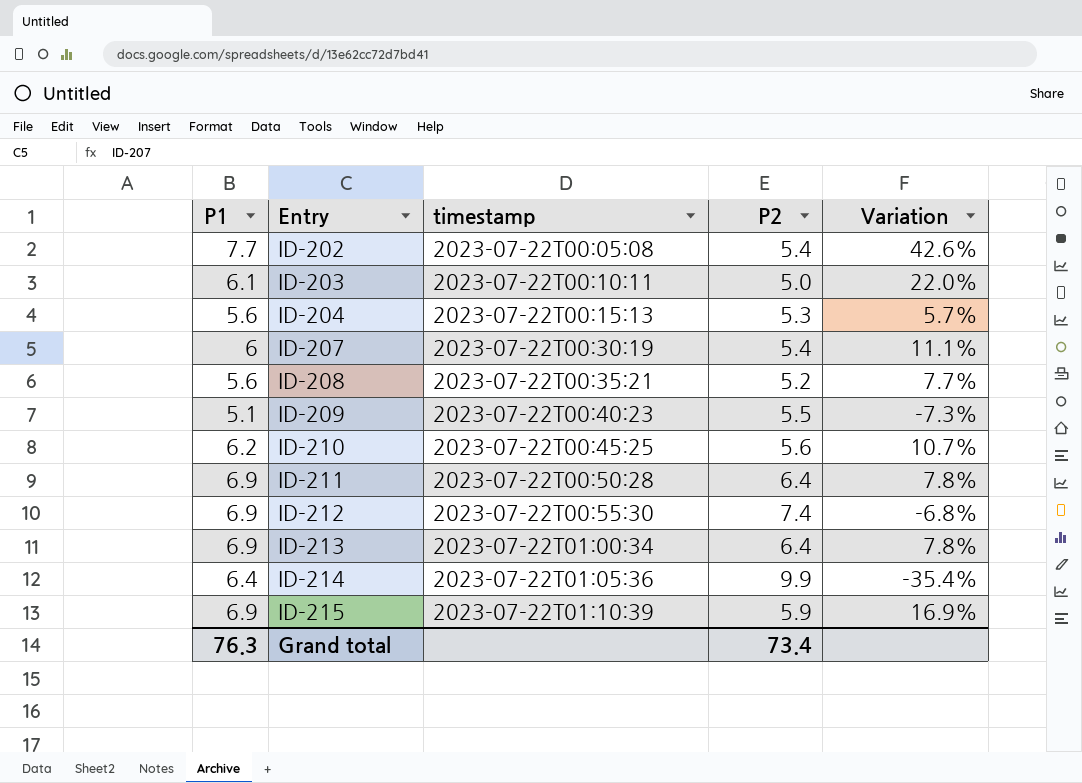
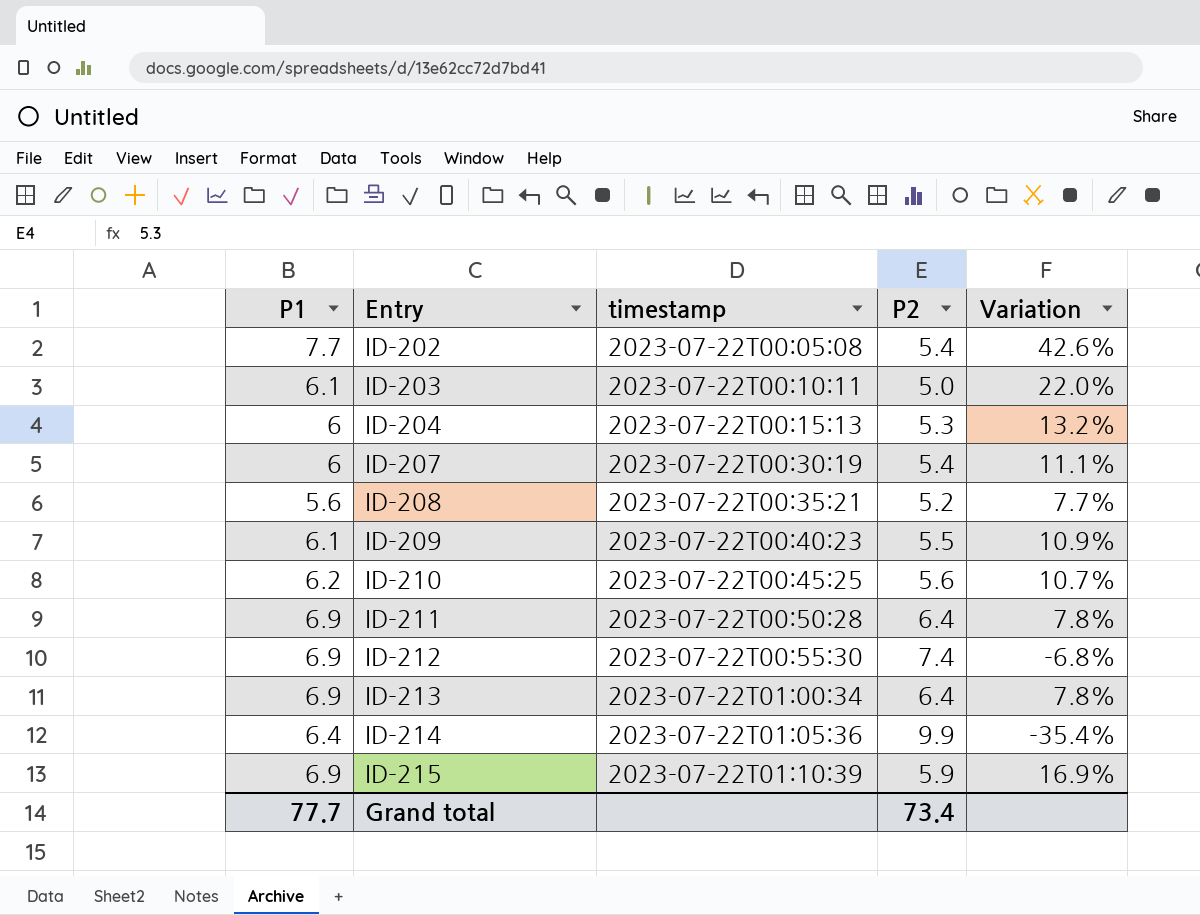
ID-204 | P1: 5.6 -> 6
ID-204 | Variation: 5.7% -> 13.2%
ID-209 | P1: 5.1 -> 6.1
ID-209 | Variation: -7.3% -> 10.9%
Grand total | P1: 76.3 -> 77.7

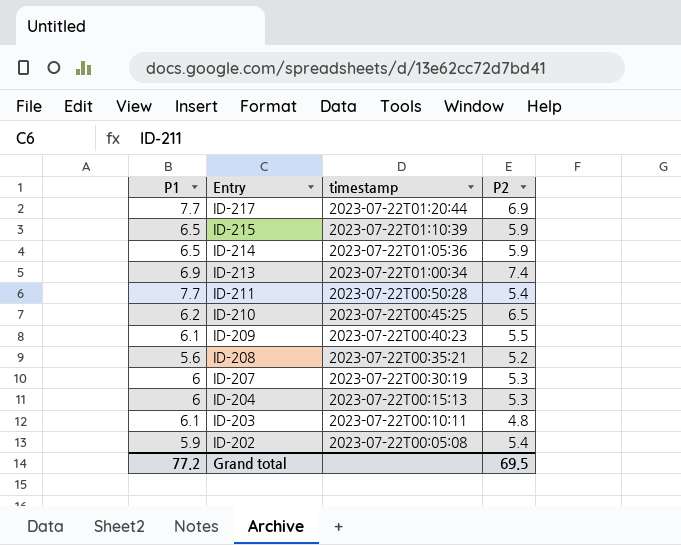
row order: Entry ascending -> Entry descending
column Variation | formula: ([P1] - [P2]) / [P2] -> none
row ID-212: 6.9 | 2023-07-22T00:55:30 | 7.4 | -6.8% -> none
row ID-217: none -> 7.7 | 2023-07-22T01:20:44 | 6.9
ID-215 | P1: 6.9 -> 6.5
ID-214 | P1: 6.4 -> 6.5
ID-214 | P2: 9.9 -> 5.9
ID-213 | P2: 6.4 -> 7.4
ID-211 | P1: 6.9 -> 7.7
ID-211 | P2: 6.4 -> 5.4
ID-210 | P2: 5.6 -> 6.5
ID-207 | P2: 5.4 -> 5.3
ID-203 | P2: 5.0 -> 4.8
ID-202 | P1: 7.7 -> 5.9
Grand total | P1: 77.7 -> 77.2
Grand total | P2: 73.4 -> 69.5

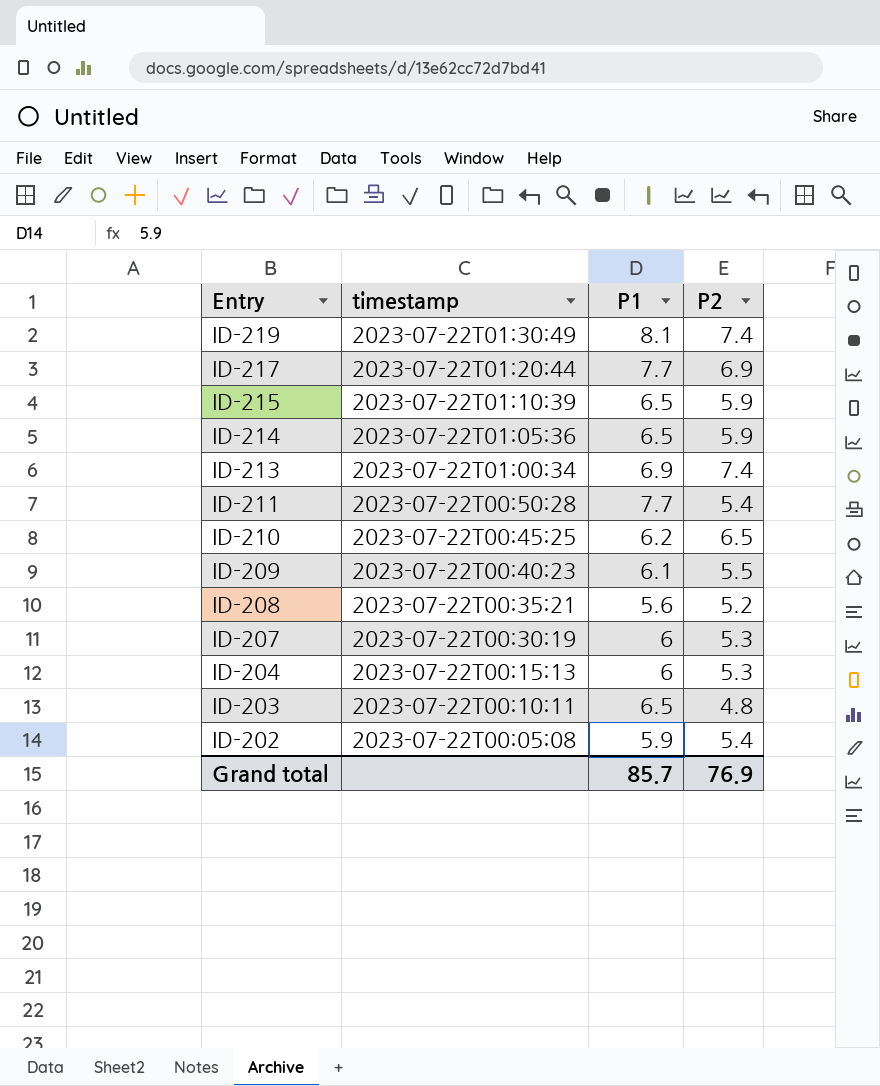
column P1 | position: 1 -> 3
row ID-219: none -> 2023-07-22T01:30:49 | 8.1 | 7.4
ID-203 | P1: 6.1 -> 6.5
Grand total | P1: 77.2 -> 85.7
Grand total | P2: 69.5 -> 76.9

